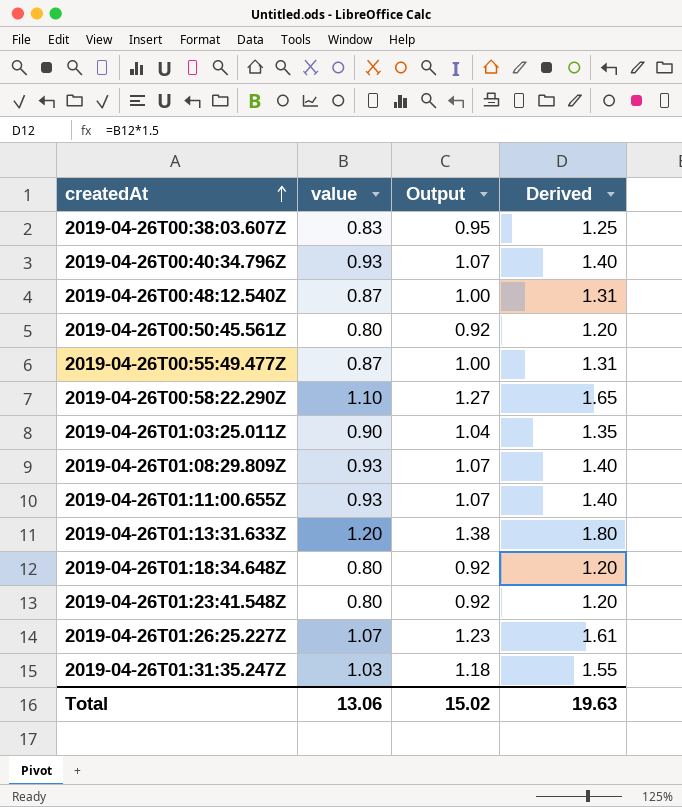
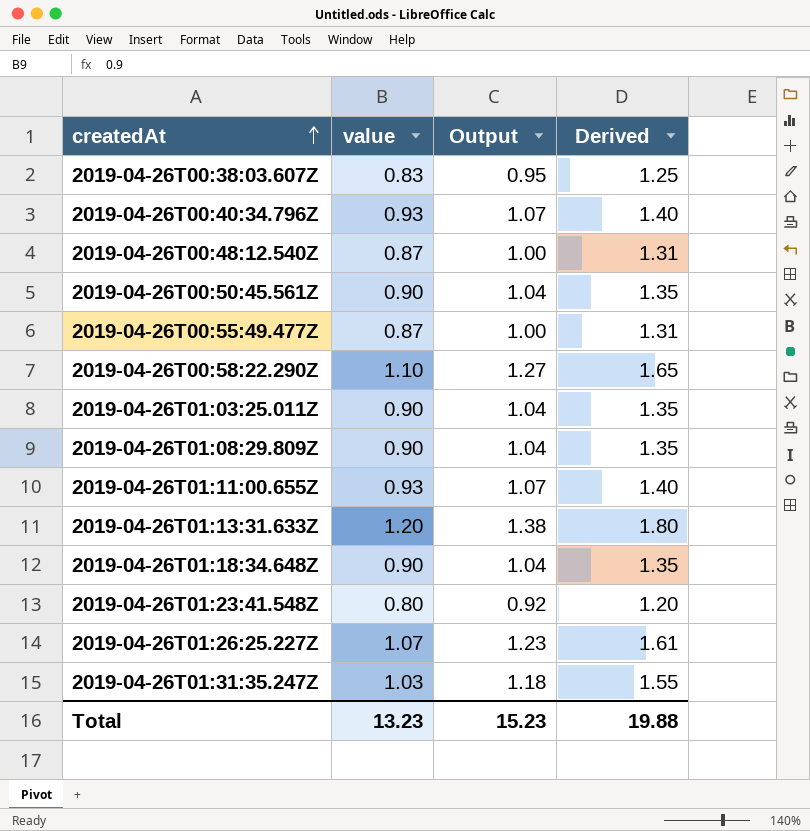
2019-04-26T00:50:45.561Z | value: 0.80 -> 0.90
2019-04-26T00:50:45.561Z | Output: 0.92 -> 1.04
2019-04-26T00:50:45.561Z | Derived: 1.20 -> 1.35
2019-04-26T01:08:29.809Z | value: 0.93 -> 0.90
2019-04-26T01:08:29.809Z | Output: 1.07 -> 1.04
2019-04-26T01:08:29.809Z | Derived: 1.40 -> 1.35
2019-04-26T01:18:34.648Z | value: 0.80 -> 0.90
2019-04-26T01:18:34.648Z | Output: 0.92 -> 1.04
2019-04-26T01:18:34.648Z | Derived: 1.20 -> 1.35
Total | value: 13.06 -> 13.23
Total | Output: 15.02 -> 15.23
Total | Derived: 19.63 -> 19.88

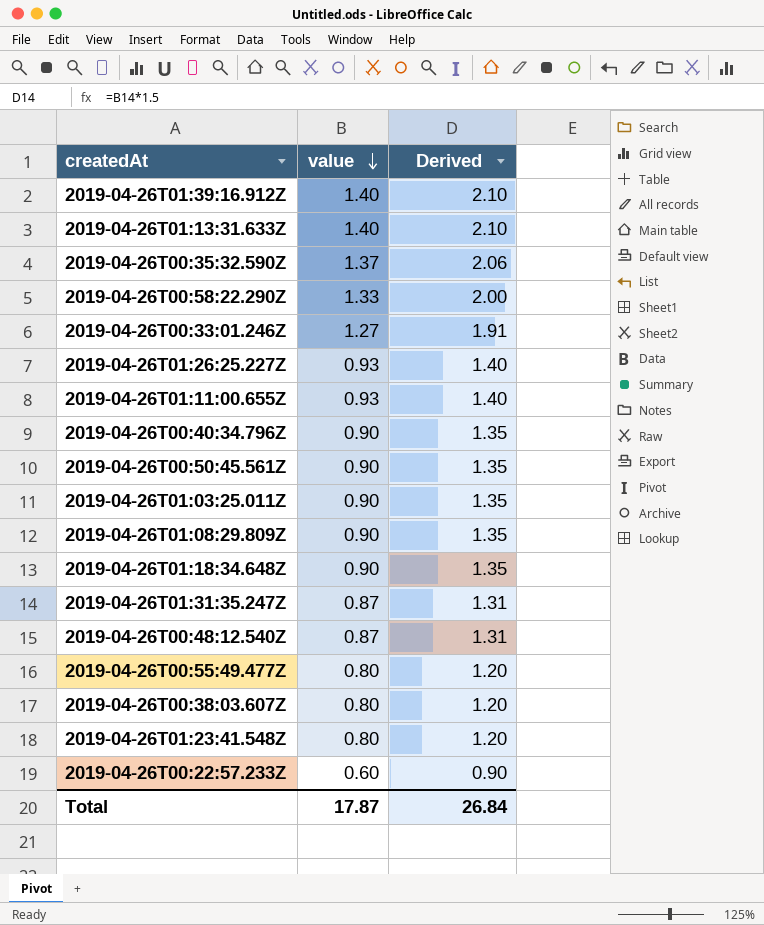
row order: createdAt ascending -> value descending
column Output | formula: [value] * 1.15 -> none
row 2019-04-26T01:39:16.912Z: none -> 1.40 | 2.10
2019-04-26T01:13:31.633Z | value: 1.20 -> 1.40
2019-04-26T01:13:31.633Z | Derived: 1.80 -> 2.10
row 2019-04-26T00:35:32.590Z: none -> 1.37 | 2.06
2019-04-26T00:58:22.290Z | value: 1.10 -> 1.33
2019-04-26T00:58:22.290Z | Derived: 1.65 -> 2.00
row 2019-04-26T00:33:01.246Z: none -> 1.27 | 1.91
2019-04-26T01:26:25.227Z | value: 1.07 -> 0.93
2019-04-26T01:26:25.227Z | Derived: 1.61 -> 1.40
2019-04-26T00:40:34.796Z | value: 0.93 -> 0.90
2019-04-26T00:40:34.796Z | Derived: 1.40 -> 1.35
2019-04-26T01:31:35.247Z | value: 1.03 -> 0.87
2019-04-26T01:31:35.247Z | Derived: 1.55 -> 1.31
2019-04-26T00:55:49.477Z | value: 0.87 -> 0.80
2019-04-26T00:55:49.477Z | Derived: 1.31 -> 1.20
2019-04-26T00:38:03.607Z | value: 0.83 -> 0.80
2019-04-26T00:38:03.607Z | Derived: 1.25 -> 1.20
row 2019-04-26T00:22:57.233Z: none -> 0.60 | 0.90
Total | value: 13.23 -> 17.87
Total | Derived: 19.88 -> 26.84

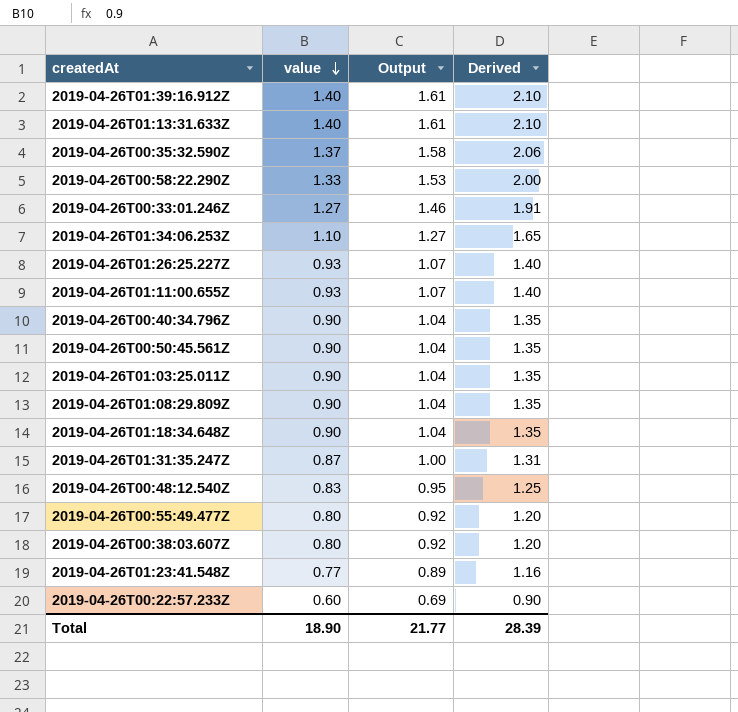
column Output | formula: none -> [value] * 1.15
row 2019-04-26T01:34:06.253Z: none -> 1.10 | 1.27 | 1.65
2019-04-26T00:48:12.540Z | value: 0.87 -> 0.83
2019-04-26T00:48:12.540Z | Derived: 1.31 -> 1.25
2019-04-26T01:23:41.548Z | value: 0.80 -> 0.77
2019-04-26T01:23:41.548Z | Derived: 1.20 -> 1.16
Total | value: 17.87 -> 18.90
Total | Derived: 26.84 -> 28.39

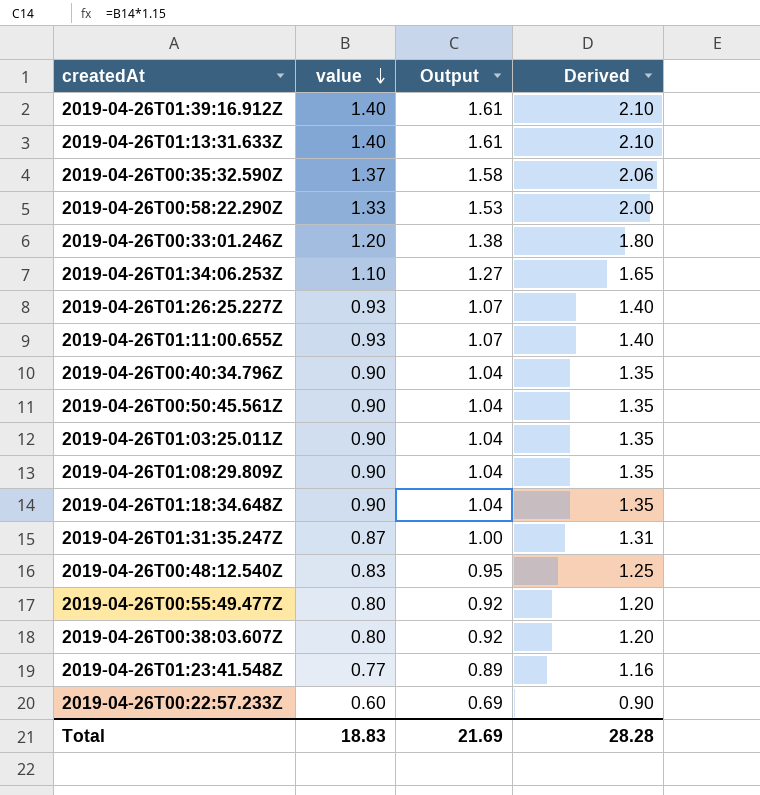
2019-04-26T00:33:01.246Z | value: 1.27 -> 1.20
2019-04-26T00:33:01.246Z | Output: 1.46 -> 1.38
2019-04-26T00:33:01.246Z | Derived: 1.91 -> 1.80
Total | value: 18.90 -> 18.83
Total | Output: 21.77 -> 21.69
Total | Derived: 28.39 -> 28.28

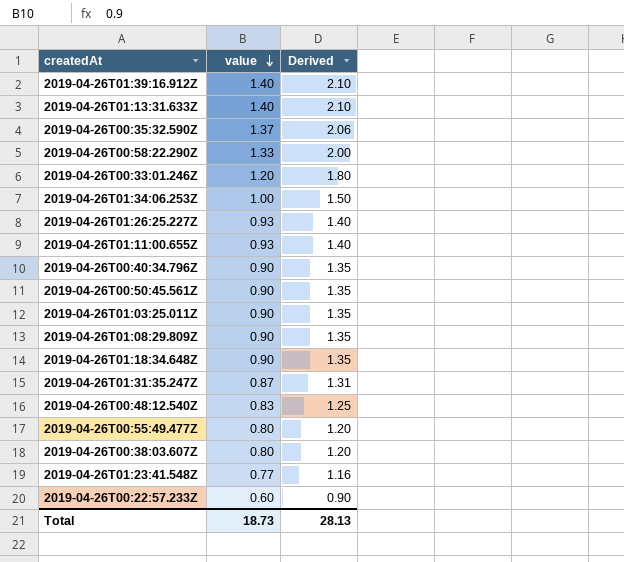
column Output | formula: [value] * 1.15 -> none
2019-04-26T01:34:06.253Z | value: 1.10 -> 1.00
2019-04-26T01:34:06.253Z | Derived: 1.65 -> 1.50
Total | value: 18.83 -> 18.73
Total | Derived: 28.28 -> 28.13

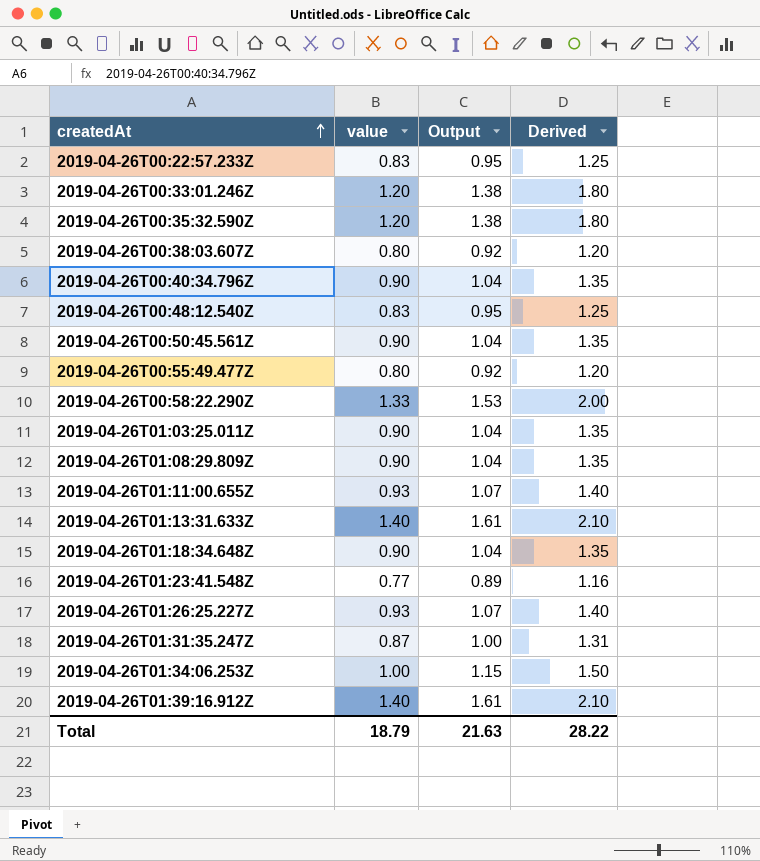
row order: value descending -> createdAt ascending
column Output | formula: none -> [value] * 1.15
2019-04-26T00:22:57.233Z | value: 0.60 -> 0.83
2019-04-26T00:22:57.233Z | Derived: 0.90 -> 1.25
2019-04-26T00:35:32.590Z | value: 1.37 -> 1.20
2019-04-26T00:35:32.590Z | Derived: 2.06 -> 1.80
Total | value: 18.73 -> 18.79
Total | Derived: 28.13 -> 28.22

